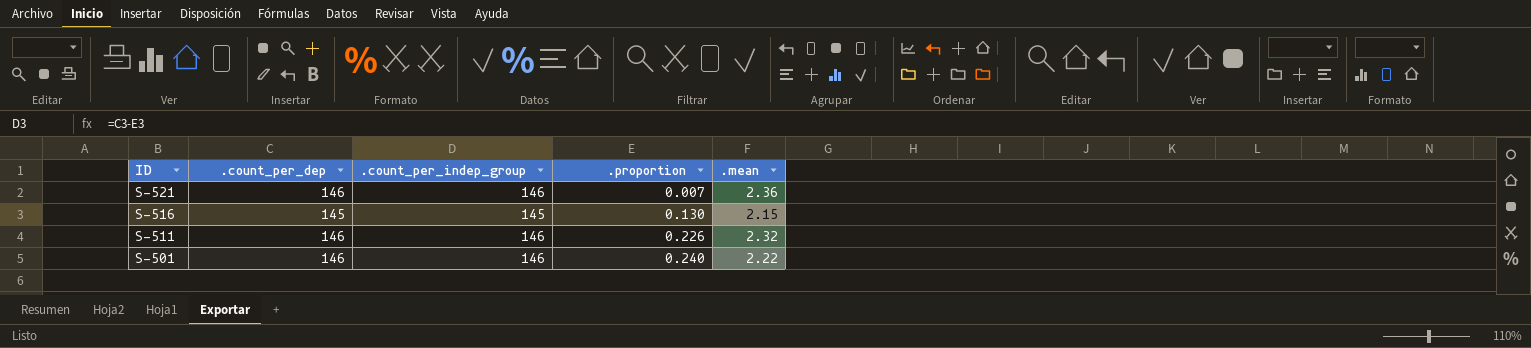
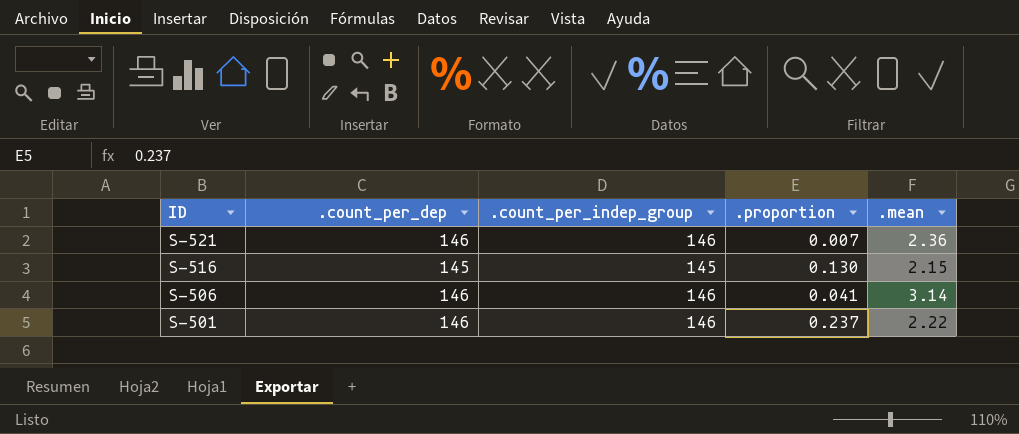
row S-511: 146 | 146 | 0.226 | 2.32 -> none
row S-506: none -> 146 | 146 | 0.041 | 3.14
S-501 | .proportion: 0.240 -> 0.237

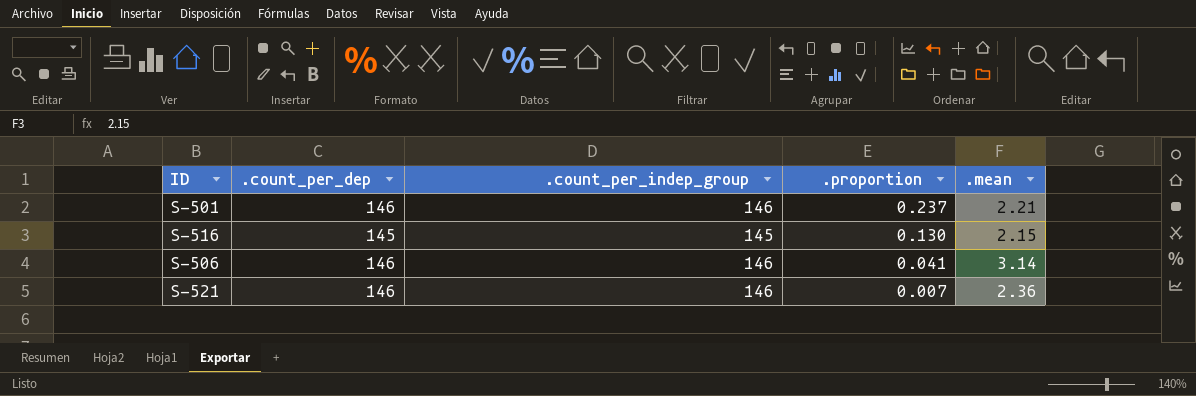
row order: ID descending -> .proportion descending
S-501 | .mean: 2.22 -> 2.21

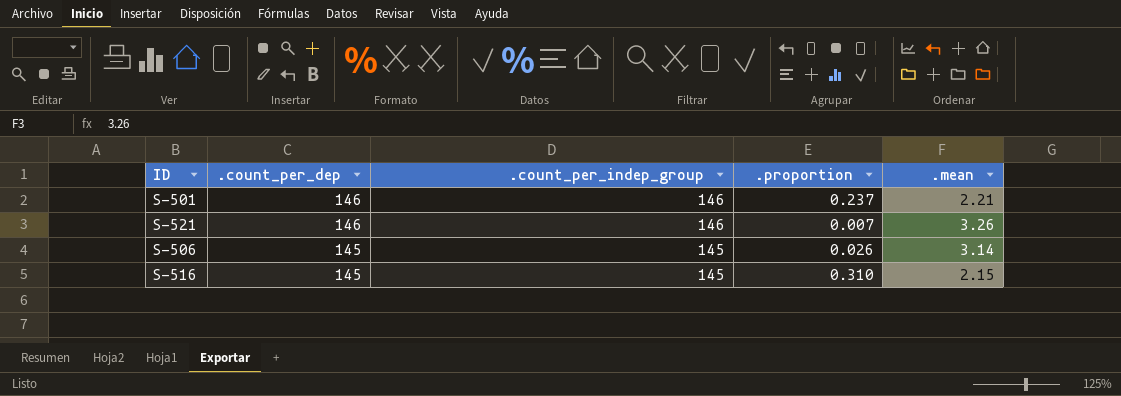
row order: .proportion descending -> .count_per_dep descending
S-521 | .mean: 2.36 -> 3.26
S-506 | .count_per_dep: 146 -> 145
S-506 | .count_per_indep_group: 146 -> 145
S-506 | .proportion: 0.041 -> 0.026
S-516 | .proportion: 0.130 -> 0.310

